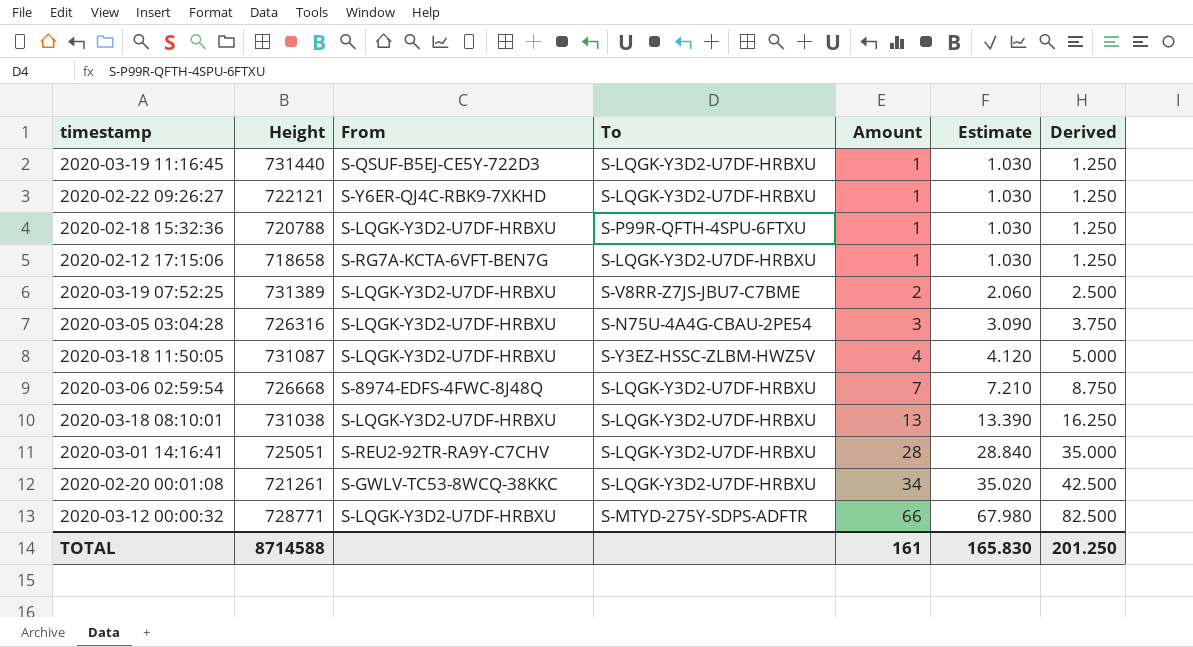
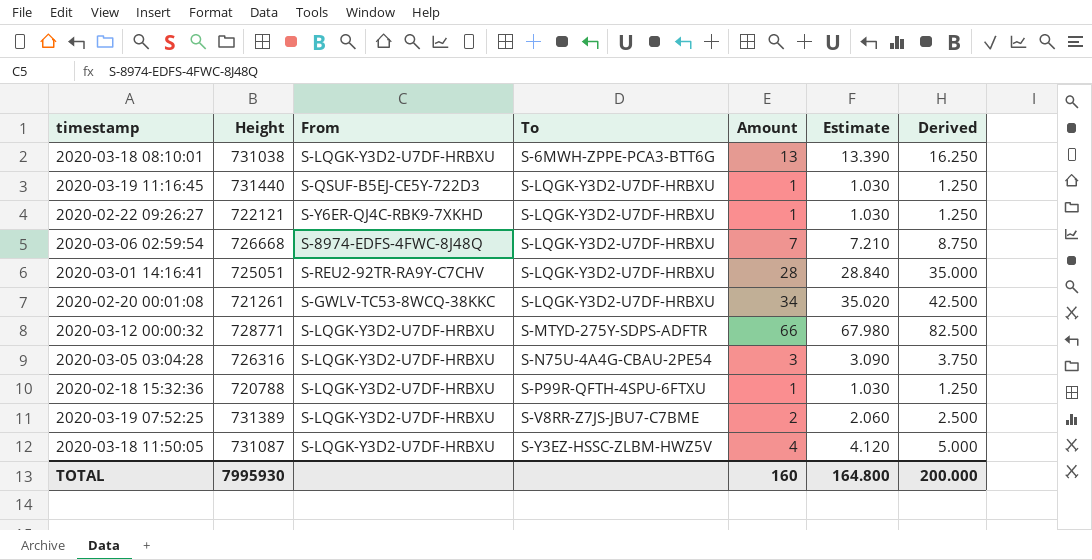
row order: Amount ascending -> To ascending
row 2020-02-12 17:15:06: 718658 | S-RG7A-KCTA-6VFT-BEN7G | S-LQGK-Y3D2-U7DF-HRBXU | 1 | 1.030 | 1.250 -> none
2020-03-18 08:10:01 | To: S-LQGK-Y3D2-U7DF-HRBXU -> S-6MWH-ZPPE-PCA3-BTT6G
TOTAL | Height: 8714588 -> 7995930
TOTAL | Amount: 161 -> 160
TOTAL | Estimate: 165.830 -> 164.800
TOTAL | Derived: 201.250 -> 200.000

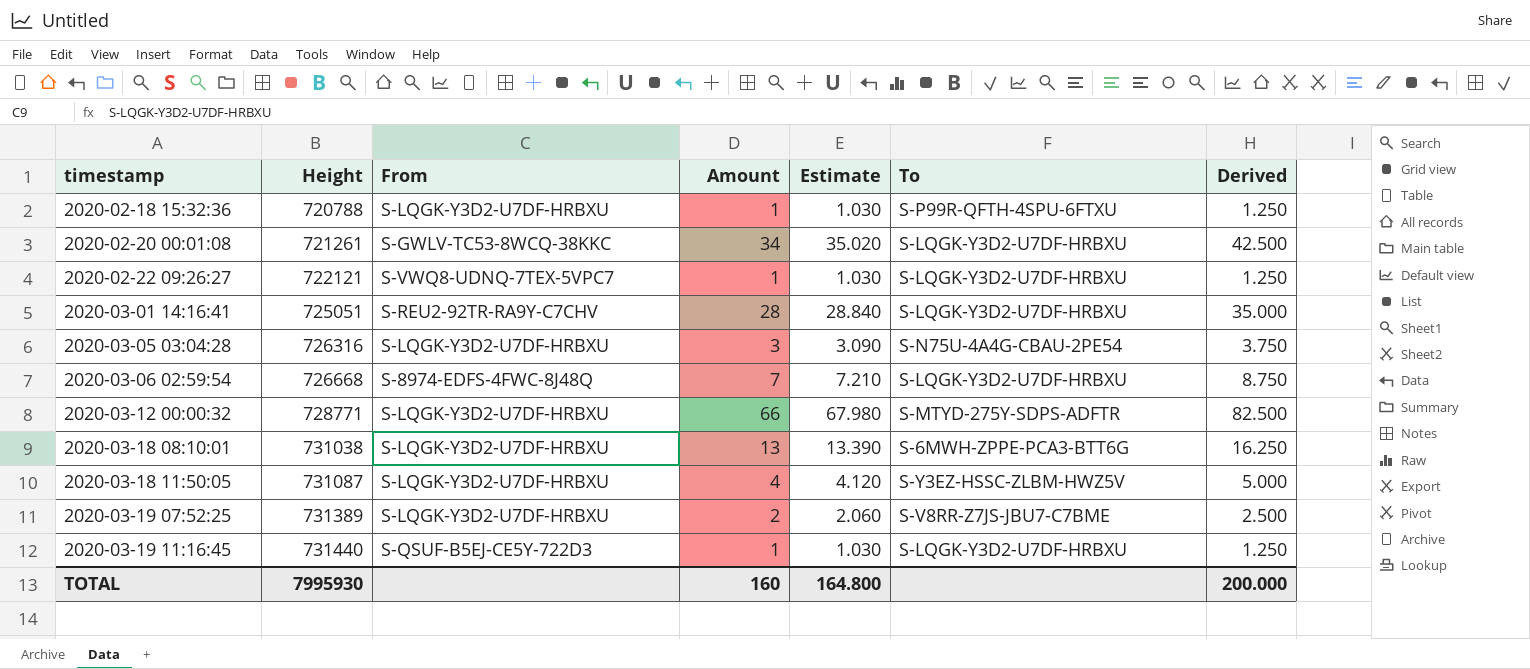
row order: To ascending -> timestamp ascending
column To | position: 4 -> 6
2020-02-22 09:26:27 | From: S-Y6ER-QJ4C-RBK9-7XKHD -> S-VWQ8-UDNQ-7TEX-5VPC7

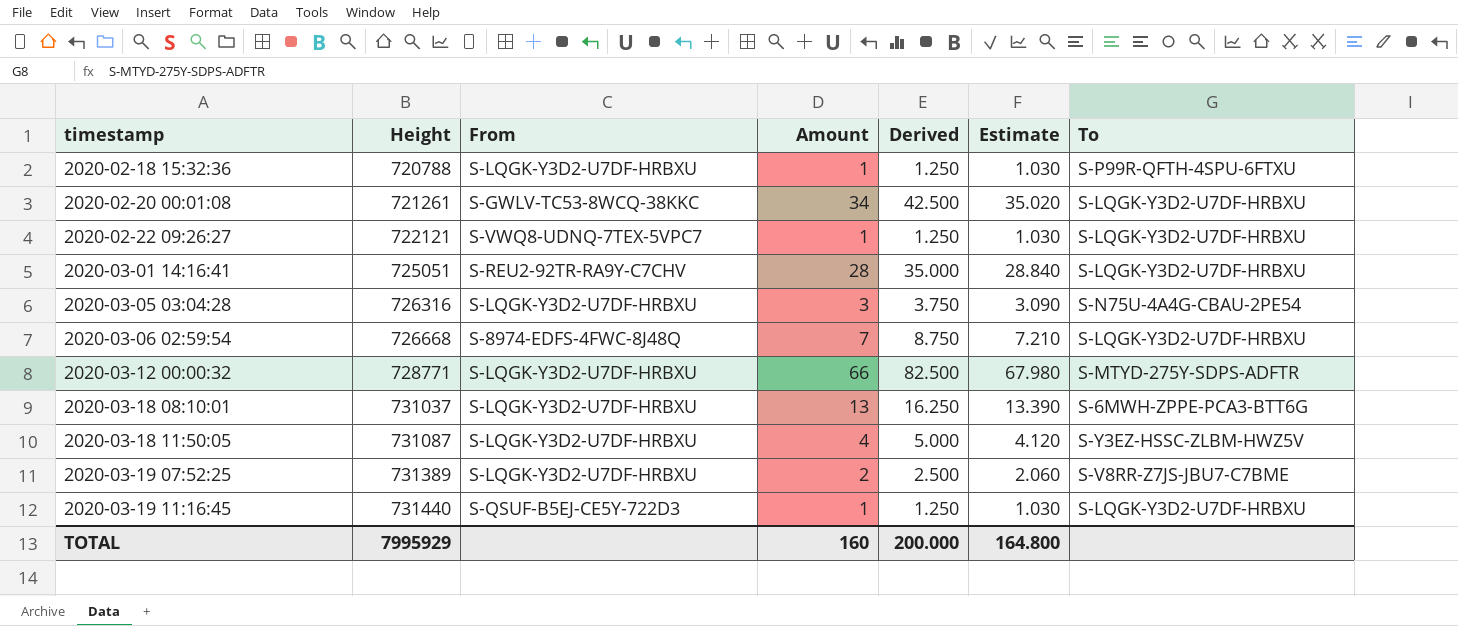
column Derived | position: 7 -> 5
2020-03-18 08:10:01 | Height: 731038 -> 731037
TOTAL | Height: 7995930 -> 7995929

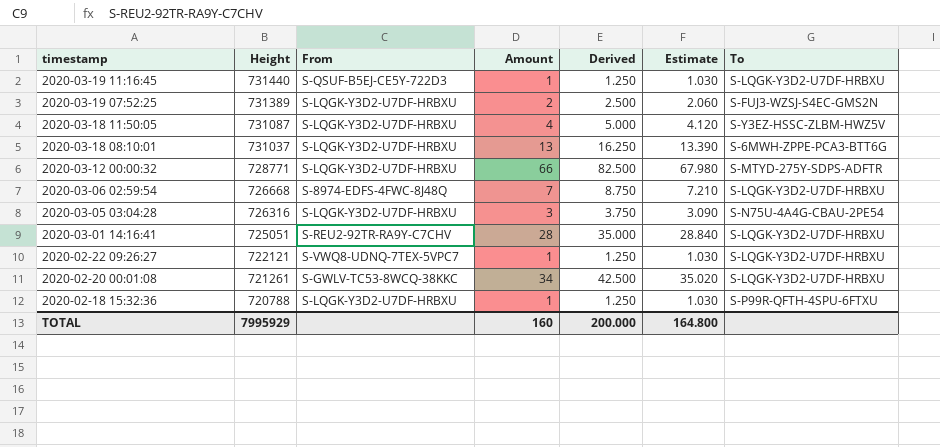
row order: timestamp ascending -> timestamp descending
2020-03-19 07:52:25 | To: S-V8RR-Z7JS-JBU7-C7BME -> S-FUJ3-WZSJ-S4EC-GMS2N

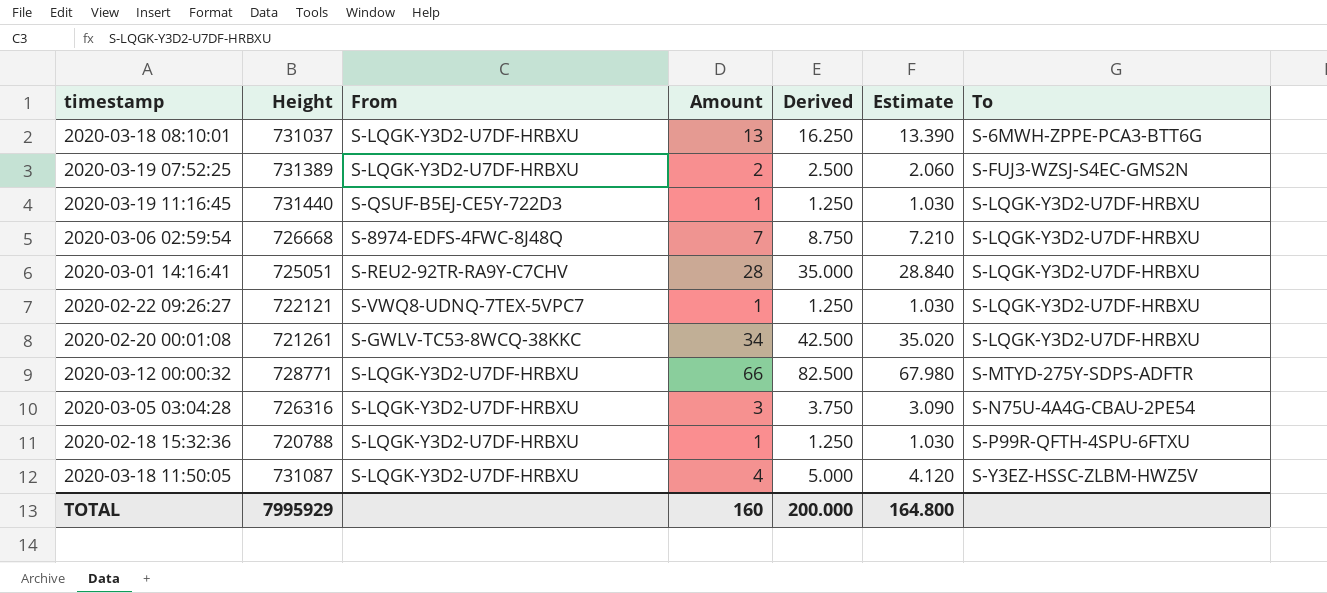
row order: timestamp descending -> To ascending

